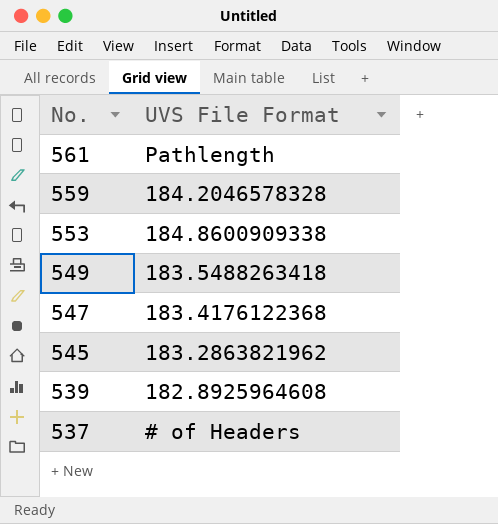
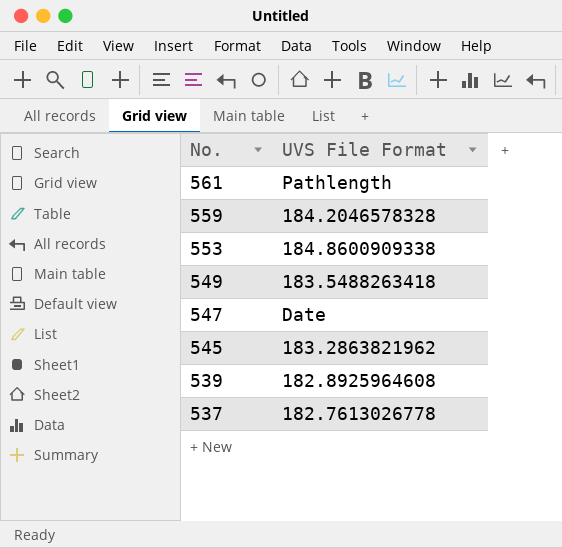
547 | UVS File Format: 183.4176122368 -> Date
537 | UVS File Format: # of Headers -> 182.7613026778

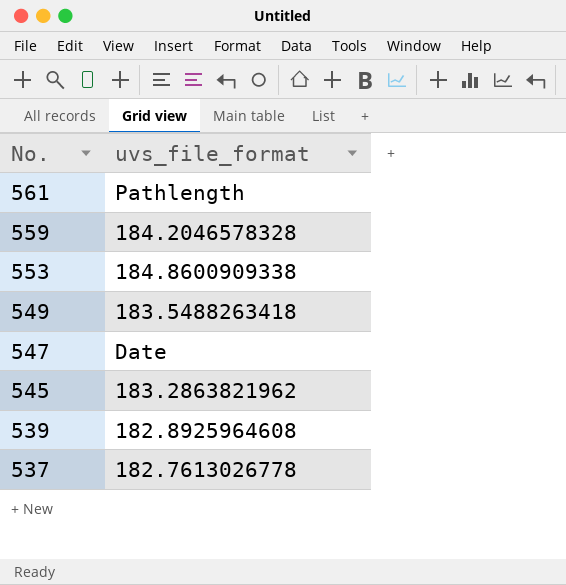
column name: UVS File Format -> uvs_file_format

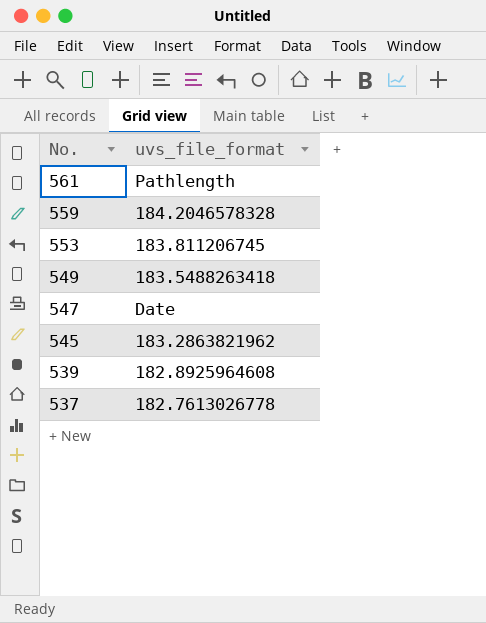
553 | uvs_file_format: 184.8600909338 -> 183.811206745

